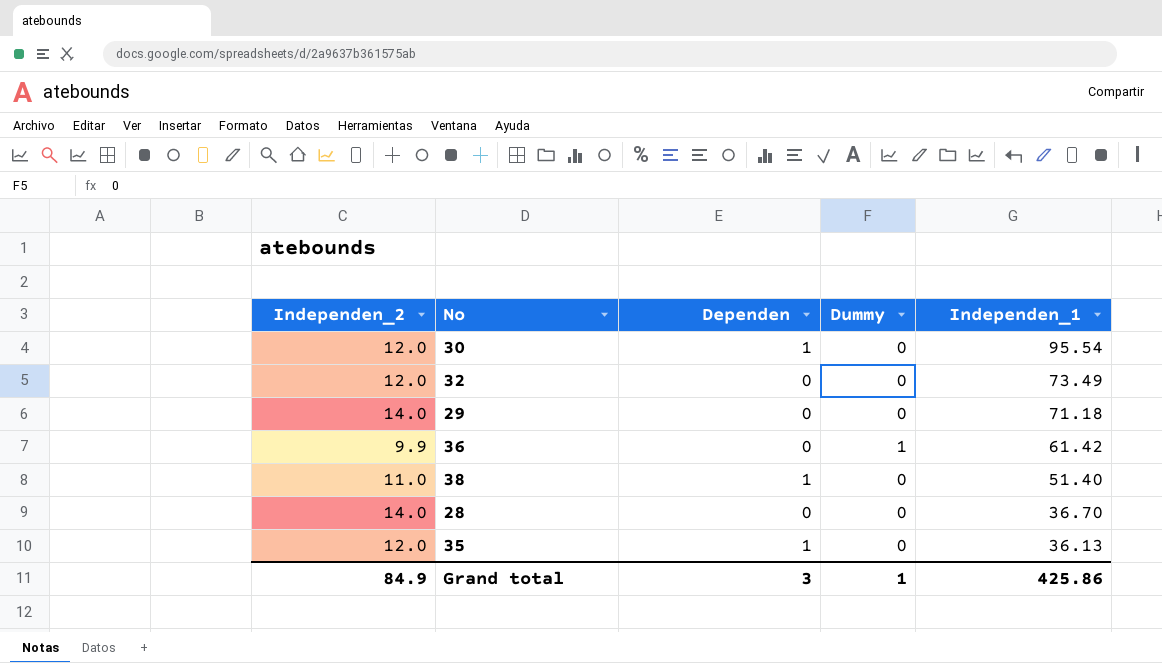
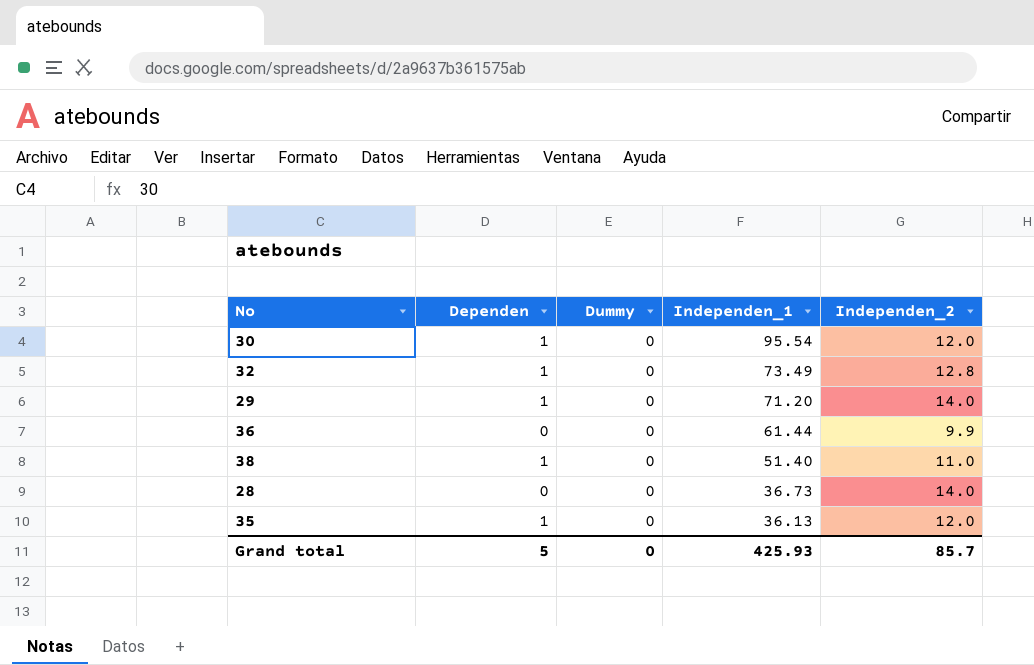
column Independen_2 | position: 1 -> 5
32 | Dependen: 0 -> 1
32 | Independen_2: 12.0 -> 12.8
29 | Dependen: 0 -> 1
29 | Independen_1: 71.18 -> 71.20
36 | Dummy: 1 -> 0
36 | Independen_1: 61.42 -> 61.44
28 | Independen_1: 36.70 -> 36.73
Grand total | Dependen: 3 -> 5
Grand total | Dummy: 1 -> 0
Grand total | Independen_1: 425.86 -> 425.93
Grand total | Independen_2: 84.9 -> 85.7

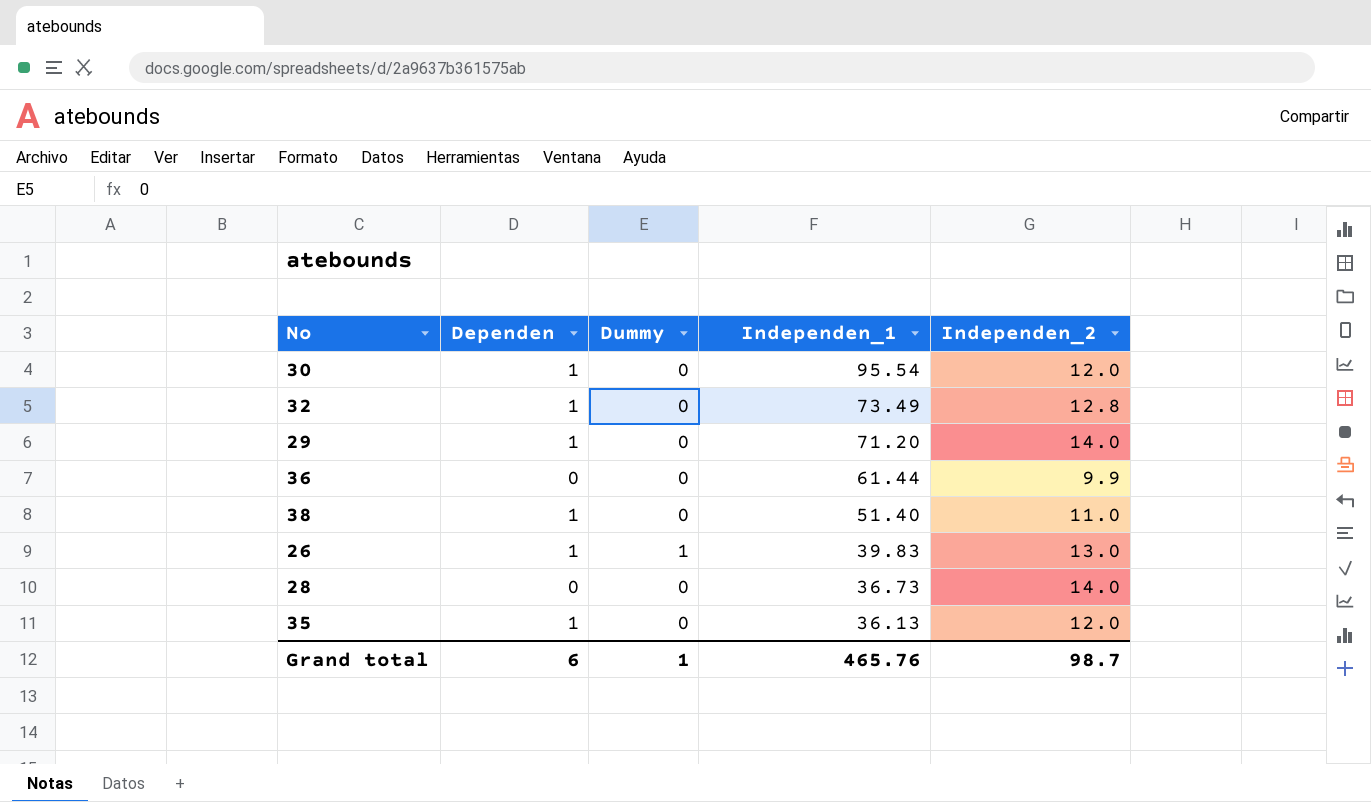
row 26: none -> 1 | 1 | 39.83 | 13.0
Grand total | Dependen: 5 -> 6
Grand total | Dummy: 0 -> 1
Grand total | Independen_1: 425.93 -> 465.76
Grand total | Independen_2: 85.7 -> 98.7

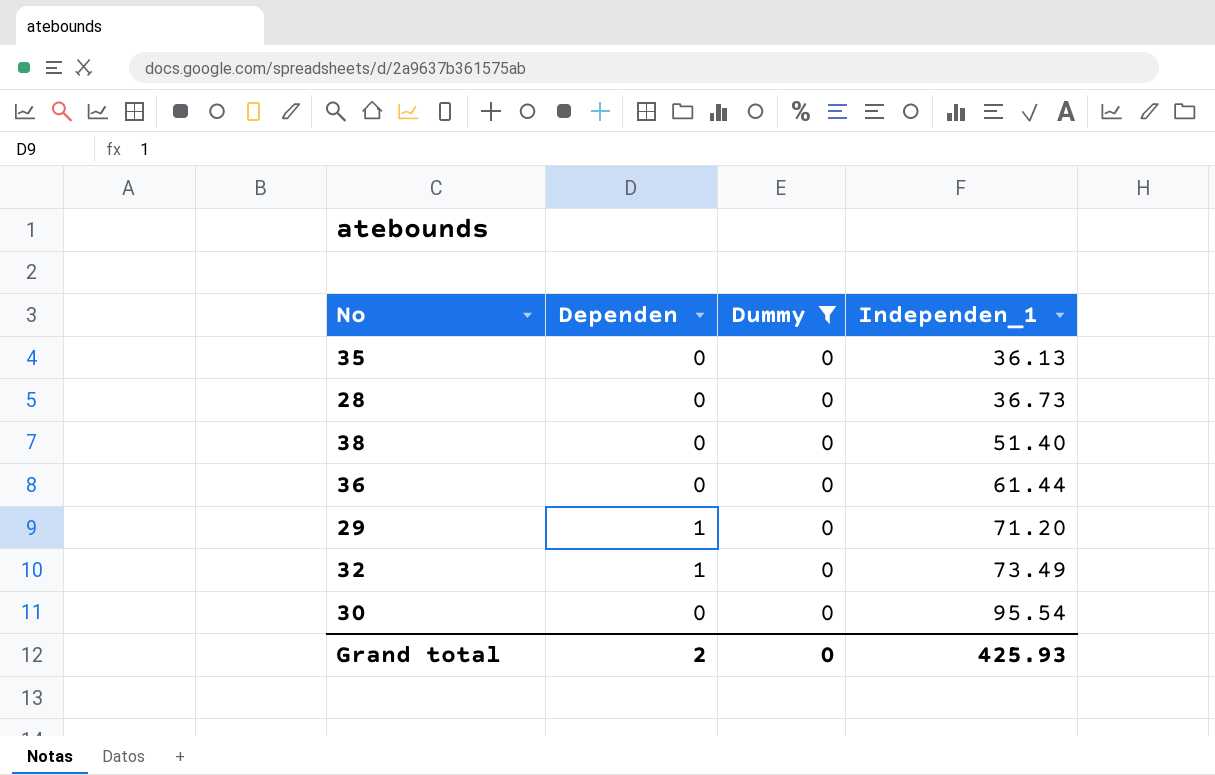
filter: none -> Dummy = 0
row order: Independen_1 descending -> Independen_1 ascending
column Independen_2 | position: 5 -> none
35 | Dependen: 1 -> 0
38 | Dependen: 1 -> 0
30 | Dependen: 1 -> 0
Grand total | Dependen: 6 -> 2
Grand total | Dummy: 1 -> 0
Grand total | Independen_1: 465.76 -> 425.93

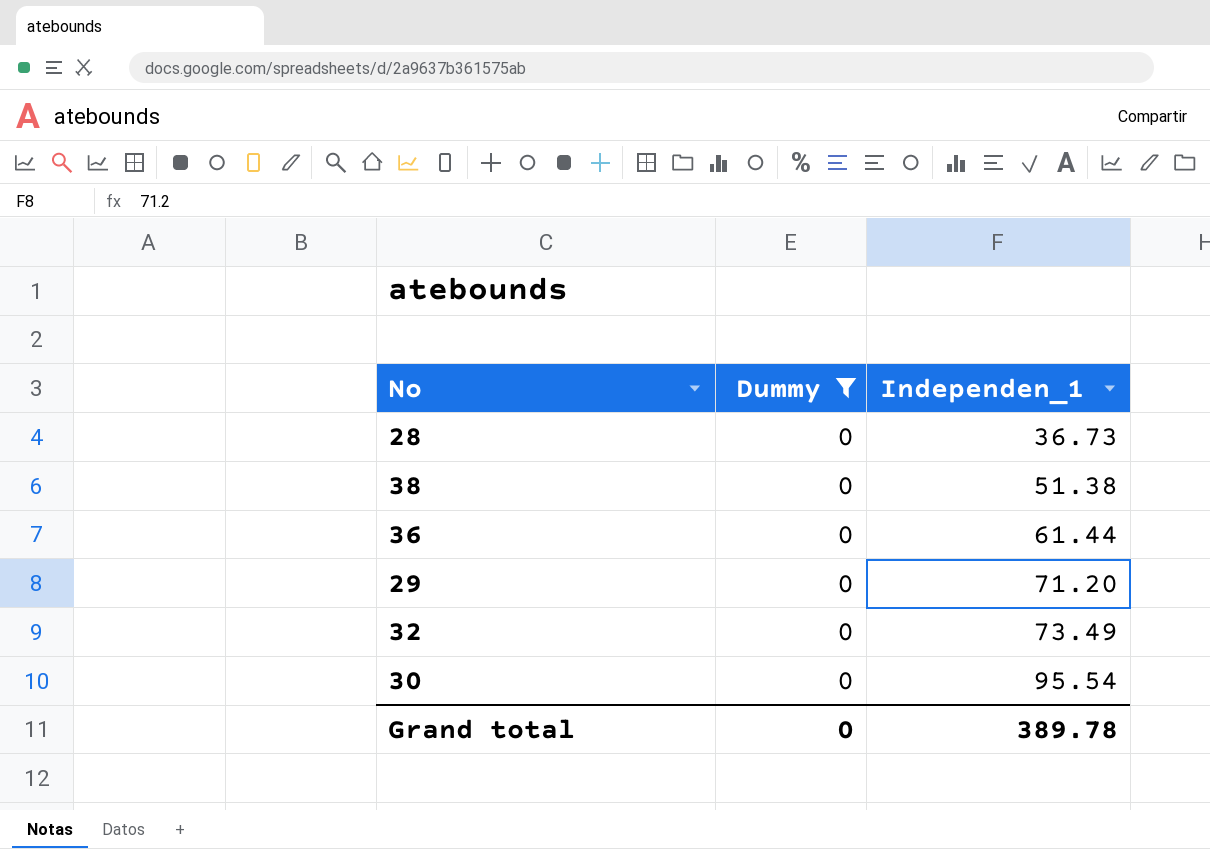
column Dependen | position: 2 -> none
row 35: 0 | 0 | 36.13 -> none
38 | Independen_1: 51.40 -> 51.38
Grand total | Independen_1: 425.93 -> 389.78

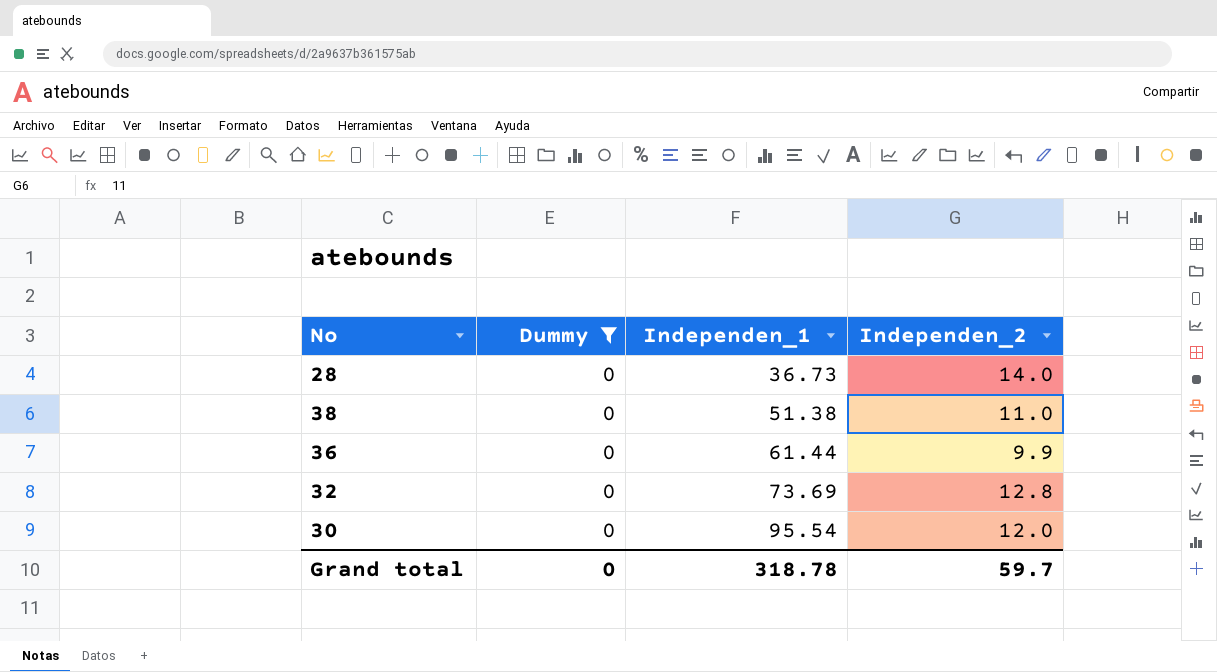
column Independen_2 | position: none -> 4
row 29: 0 | 71.20 -> none
32 | Independen_1: 73.49 -> 73.69
Grand total | Independen_1: 389.78 -> 318.78

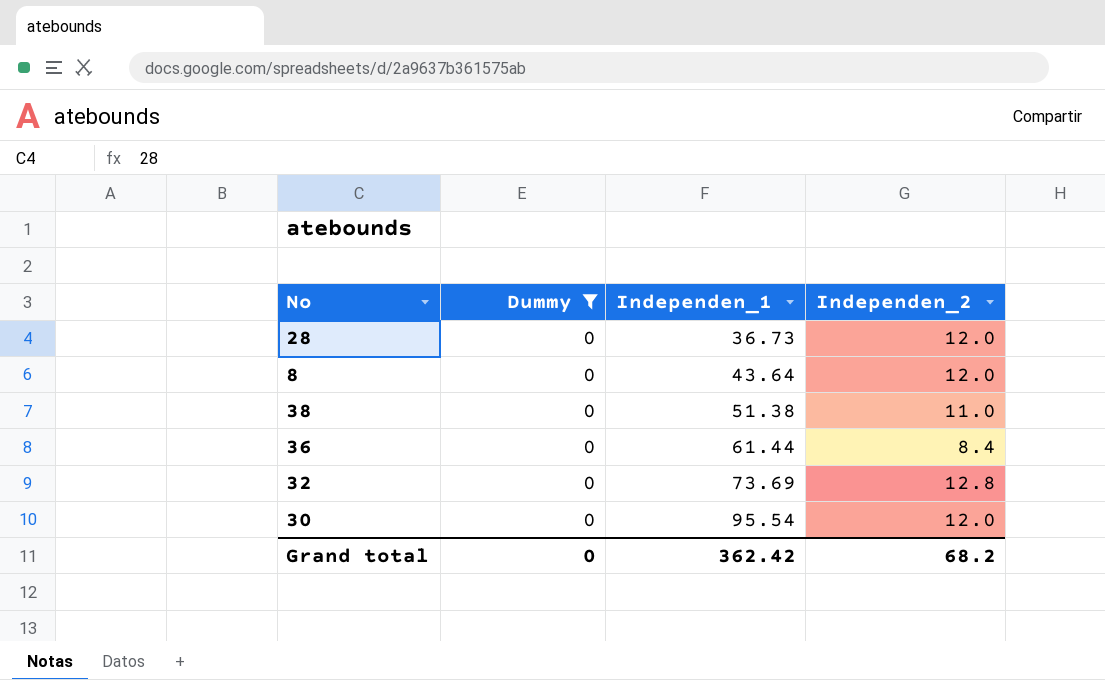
28 | Independen_2: 14.0 -> 12.0
row 8: none -> 0 | 43.64 | 12.0
36 | Independen_2: 9.9 -> 8.4
Grand total | Independen_1: 318.78 -> 362.42
Grand total | Independen_2: 59.7 -> 68.2

